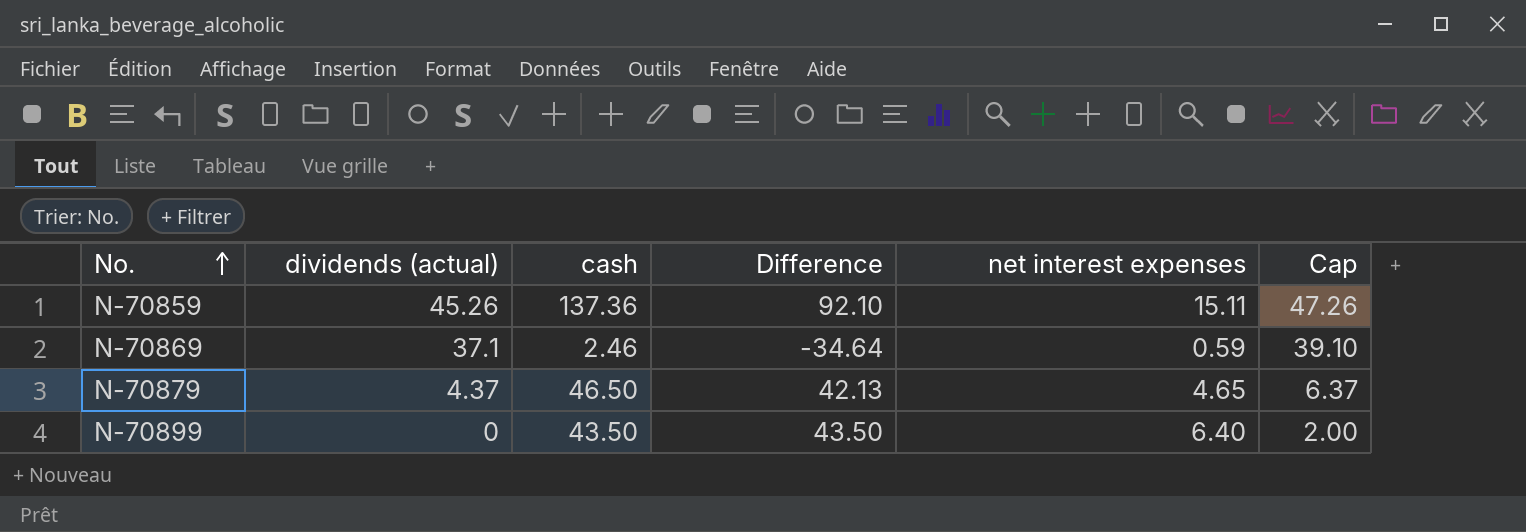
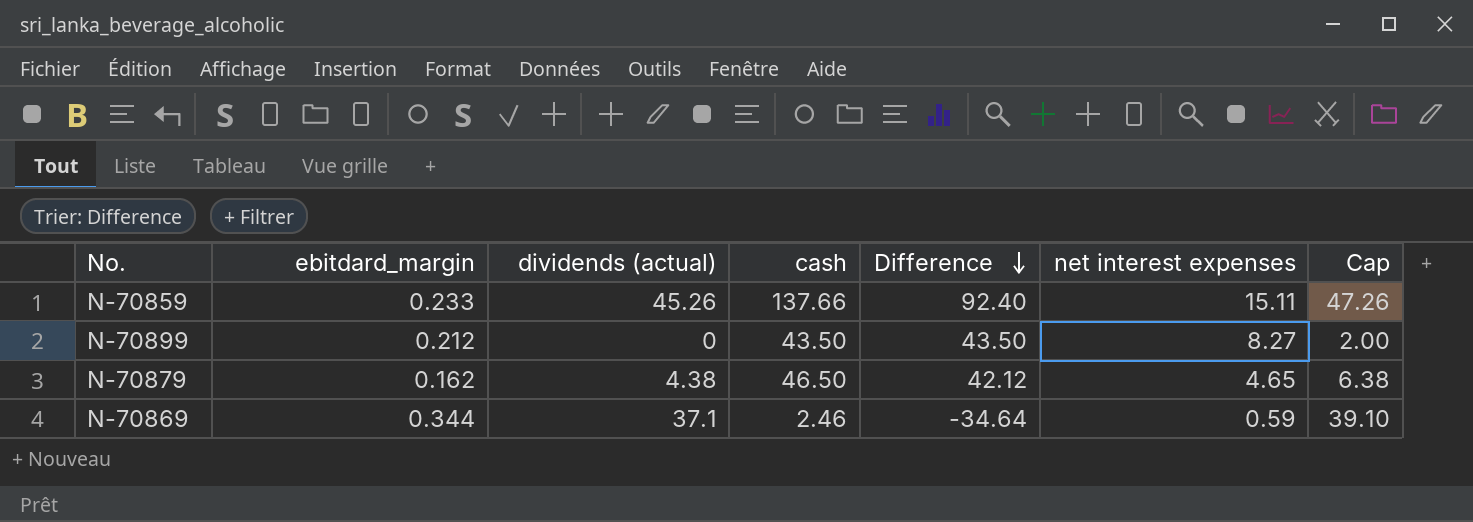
row order: No. ascending -> Difference descending
column ebitdard_margin | position: none -> 2
N-70859 | cash: 137.36 -> 137.66
N-70859 | Difference: 92.10 -> 92.40
N-70899 | net interest expenses: 6.40 -> 8.27
N-70879 | dividends (actual): 4.37 -> 4.38
N-70879 | Difference: 42.13 -> 42.12
N-70879 | Cap: 6.37 -> 6.38

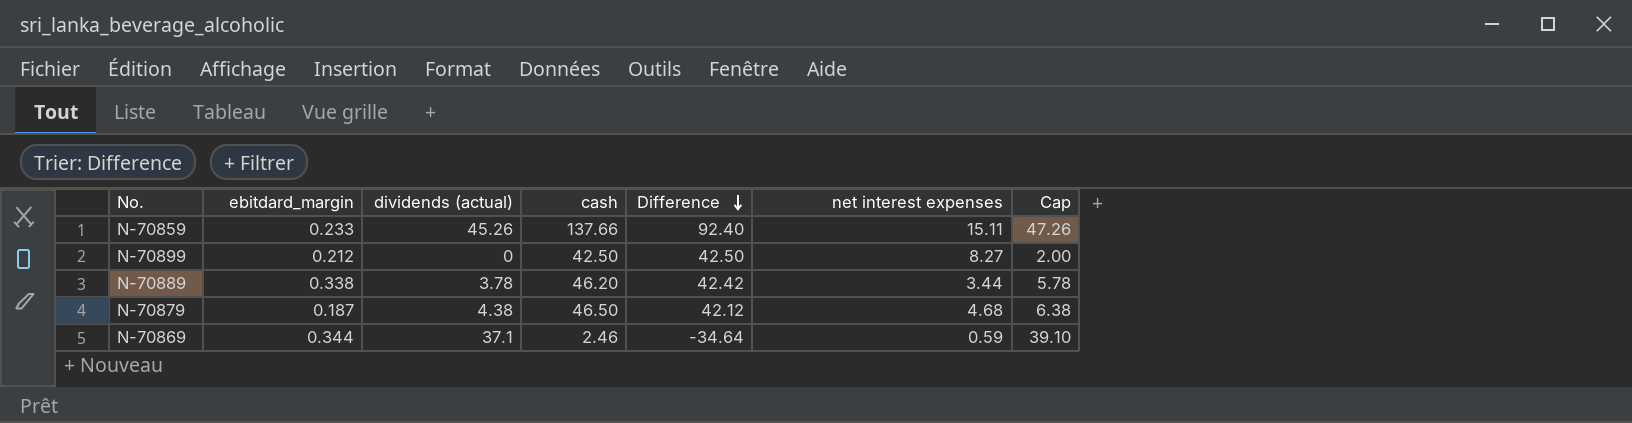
N-70899 | cash: 43.50 -> 42.50
N-70899 | Difference: 43.50 -> 42.50
row N-70889: none -> 0.338 | 3.78 | 46.20 | 42.42 | 3.44 | 5.78
N-70879 | ebitdard_margin: 0.162 -> 0.187
N-70879 | net interest expenses: 4.65 -> 4.68

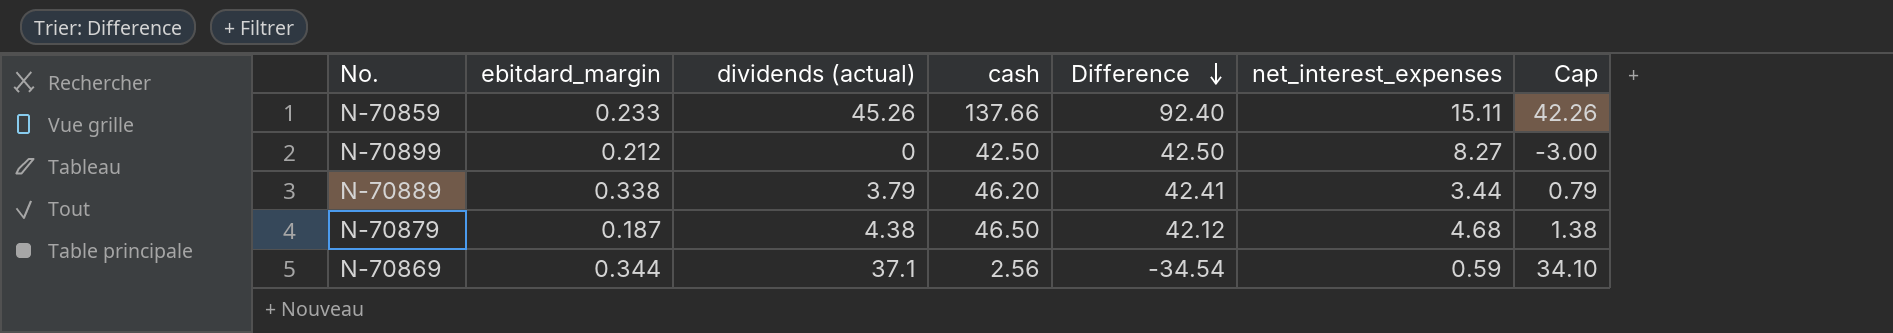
column name: net interest expenses -> net_interest_expenses
column Cap | formula: [dividends (actual)] + 2 -> [dividends (actual)] - 3
N-70889 | dividends (actual): 3.78 -> 3.79
N-70889 | Difference: 42.42 -> 42.41
N-70869 | cash: 2.46 -> 2.56
N-70869 | Difference: -34.64 -> -34.54

